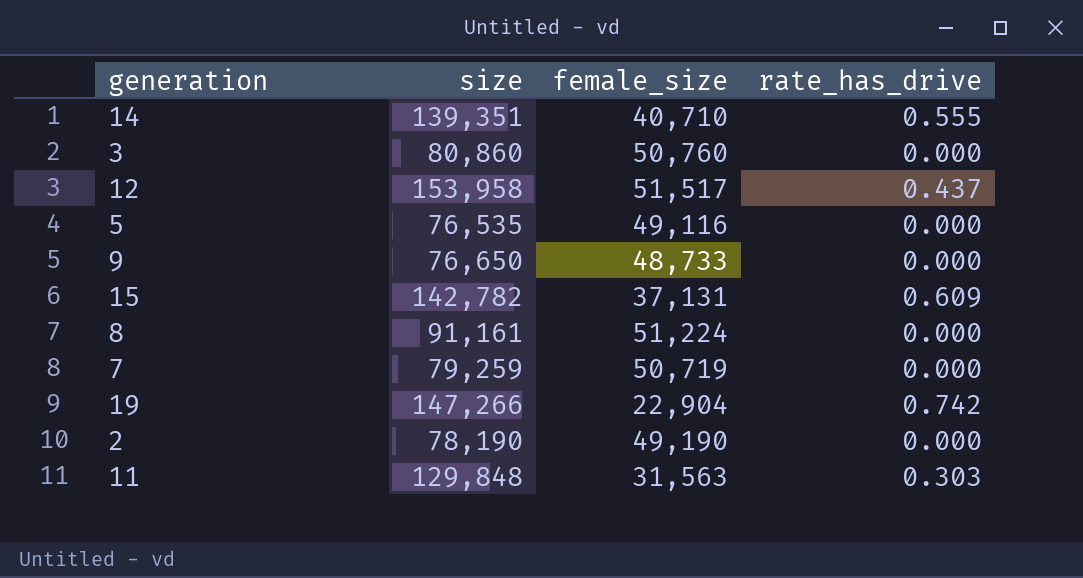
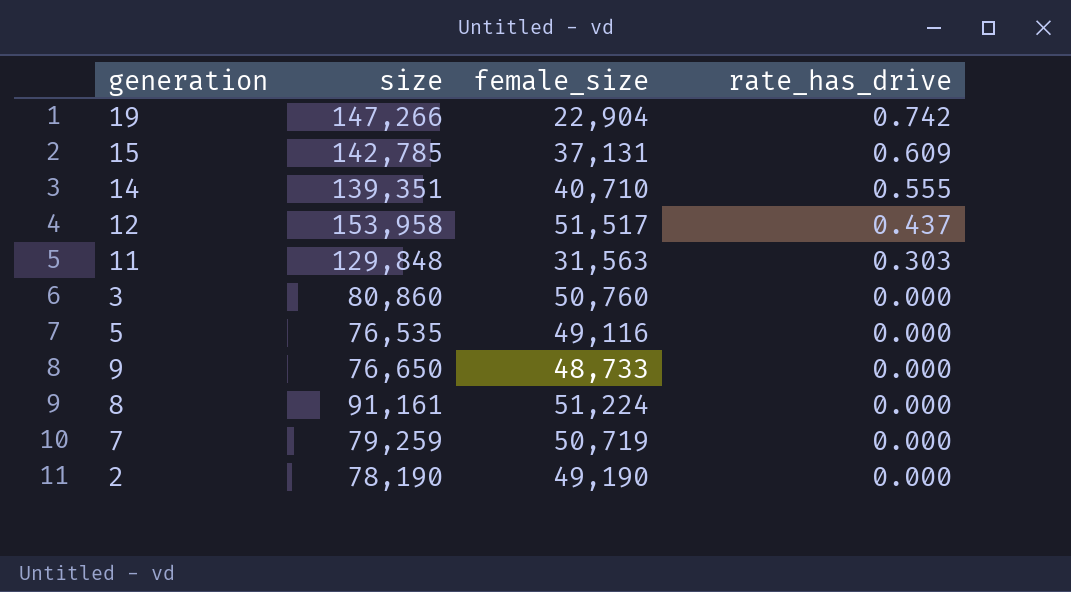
row order: none -> rate_has_drive descending
15 | size: 142,782 -> 142,785

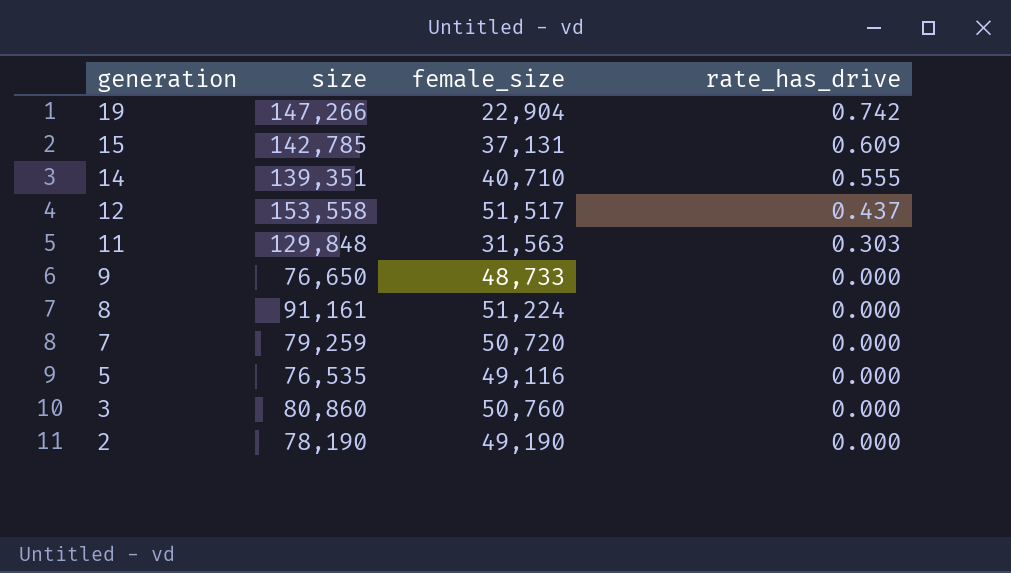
row order: rate_has_drive descending -> generation descending
12 | size: 153,958 -> 153,558
7 | female_size: 50,719 -> 50,720

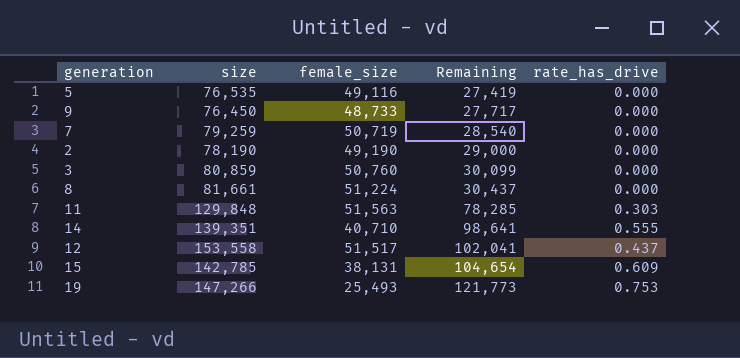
row order: generation descending -> Remaining ascending
column Remaining | formula: none -> [size] - [female_size]
9 | size: 76,650 -> 76,450
7 | female_size: 50,720 -> 50,719
3 | size: 80,860 -> 80,859
8 | size: 91,161 -> 81,661
11 | female_size: 31,563 -> 51,563
15 | female_size: 37,131 -> 38,131
19 | female_size: 22,904 -> 25,493
19 | rate_has_drive: 0.742 -> 0.753

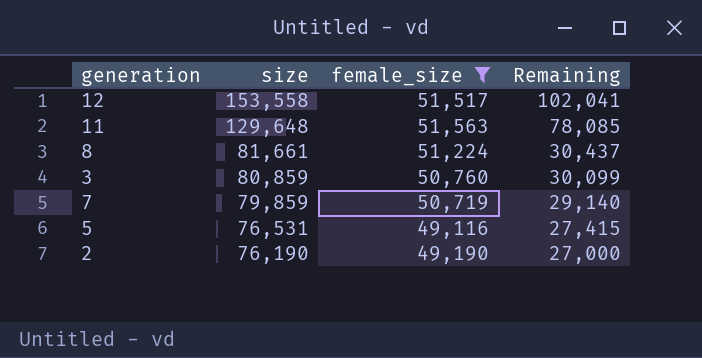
filter: none -> female_size >= 49,116
row order: Remaining ascending -> size descending
column rate_has_drive | position: 5 -> none
11 | size: 129,848 -> 129,648
11 | Remaining: 78,285 -> 78,085
7 | size: 79,259 -> 79,859
7 | Remaining: 28,540 -> 29,140
5 | size: 76,535 -> 76,531
5 | Remaining: 27,419 -> 27,415
2 | size: 78,190 -> 76,190
2 | Remaining: 29,000 -> 27,000

